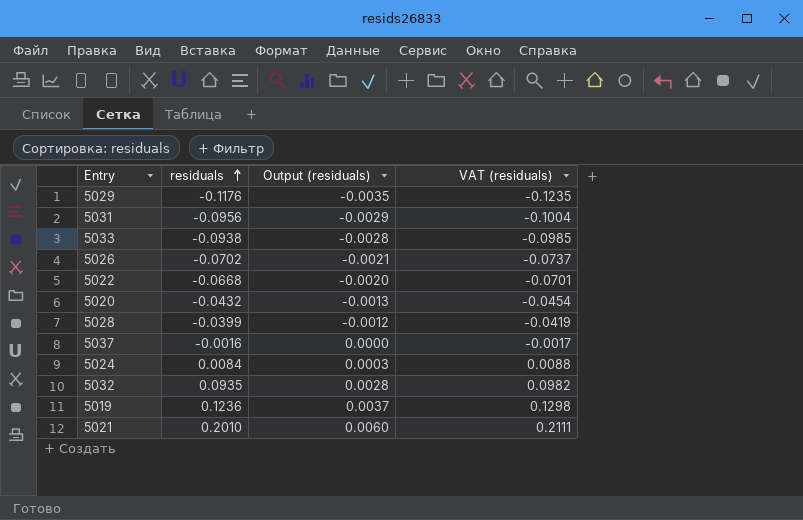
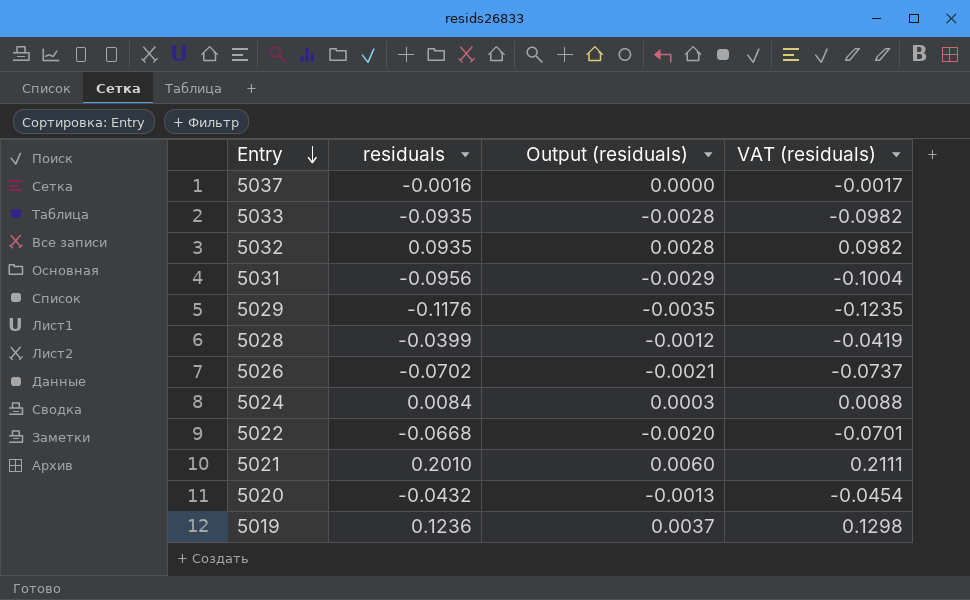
row order: residuals ascending -> Entry descending
5033 | residuals: -0.0938 -> -0.0935
5033 | VAT (residuals): -0.0985 -> -0.0982

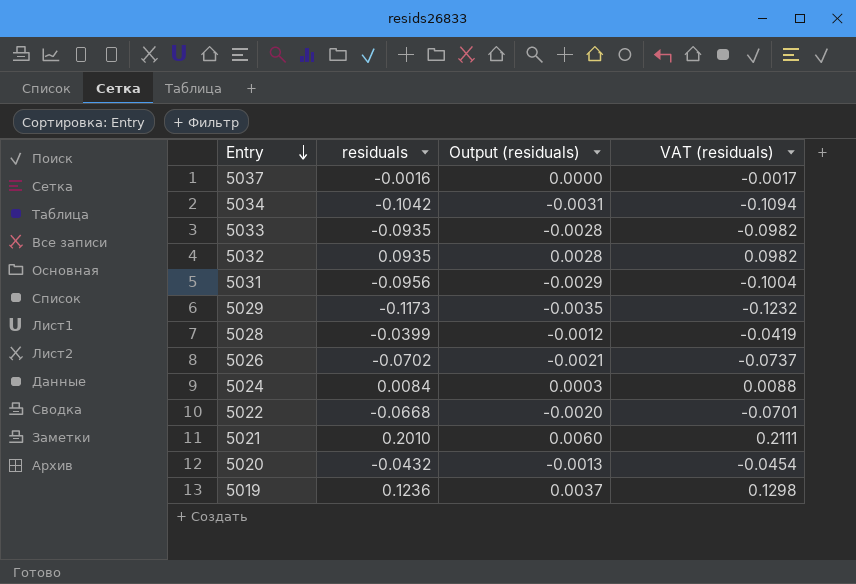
row 5034: none -> -0.1042 | -0.0031 | -0.1094
5029 | residuals: -0.1176 -> -0.1173
5029 | VAT (residuals): -0.1235 -> -0.1232

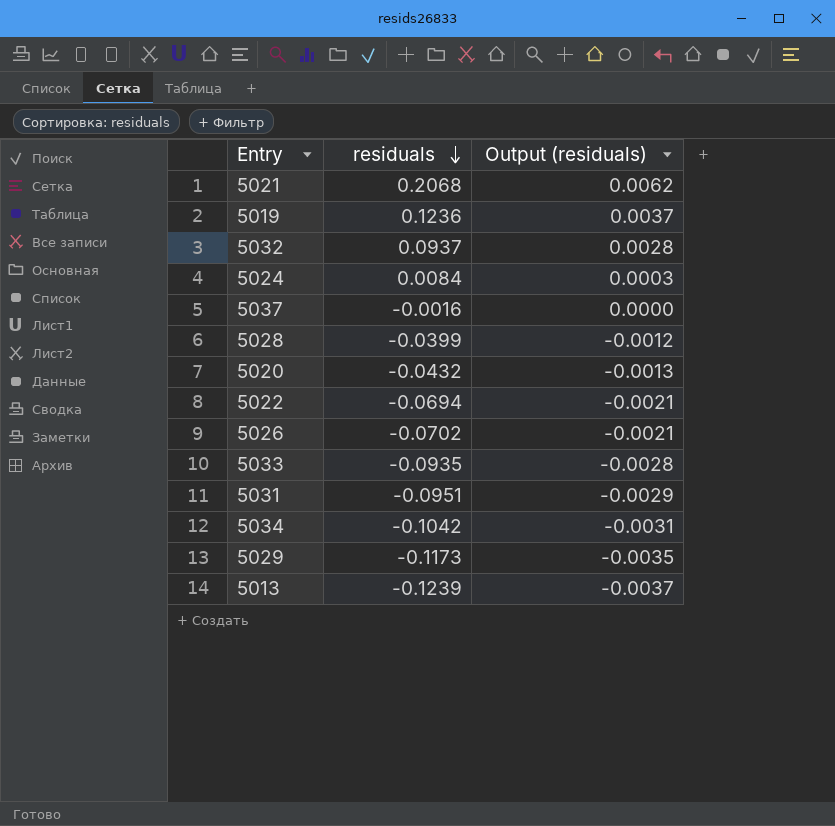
row order: Entry descending -> residuals descending
column VAT (residuals) | formula: [residuals] * 1.05 -> none
5021 | residuals: 0.2010 -> 0.2068
5021 | Output (residuals): 0.0060 -> 0.0062
5032 | residuals: 0.0935 -> 0.0937
5022 | residuals: -0.0668 -> -0.0694
5022 | Output (residuals): -0.0020 -> -0.0021
5031 | residuals: -0.0956 -> -0.0951
row 5013: none -> -0.1239 | -0.0037

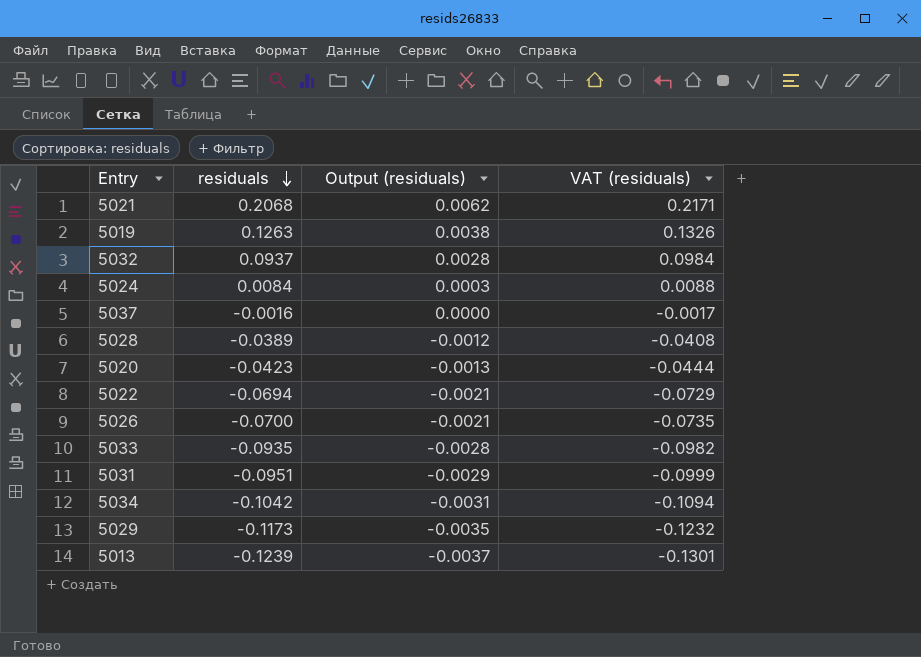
column VAT (residuals) | formula: none -> [residuals] * 1.05
5019 | residuals: 0.1236 -> 0.1263
5019 | Output (residuals): 0.0037 -> 0.0038
5028 | residuals: -0.0399 -> -0.0389
5020 | residuals: -0.0432 -> -0.0423
5026 | residuals: -0.0702 -> -0.0700

